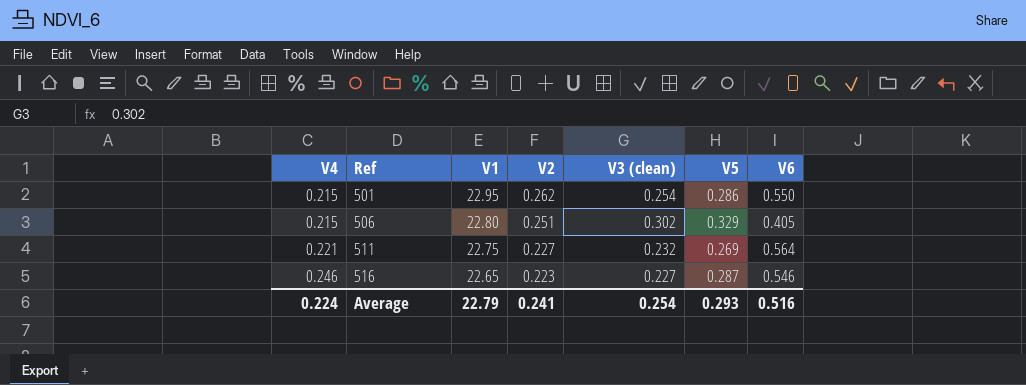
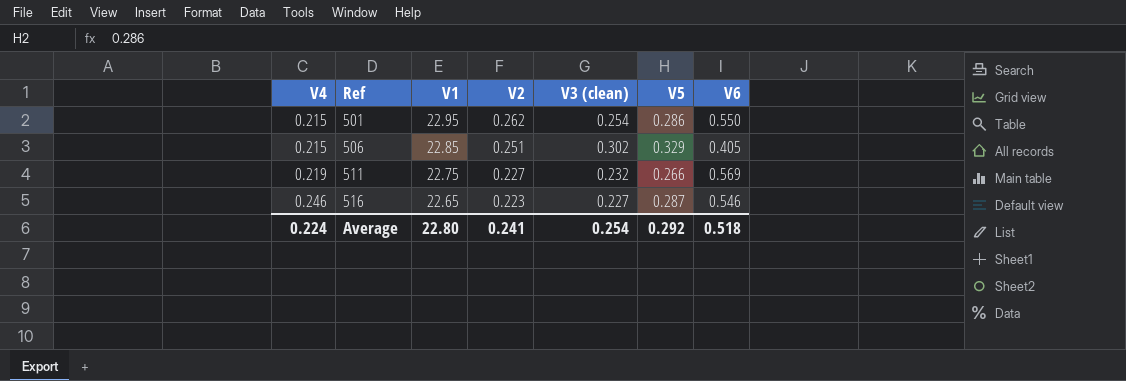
506 | V1: 22.80 -> 22.85
511 | V4: 0.221 -> 0.219
511 | V5: 0.269 -> 0.266
511 | V6: 0.564 -> 0.569
Average | V1: 22.79 -> 22.80
Average | V5: 0.293 -> 0.292
Average | V6: 0.516 -> 0.518

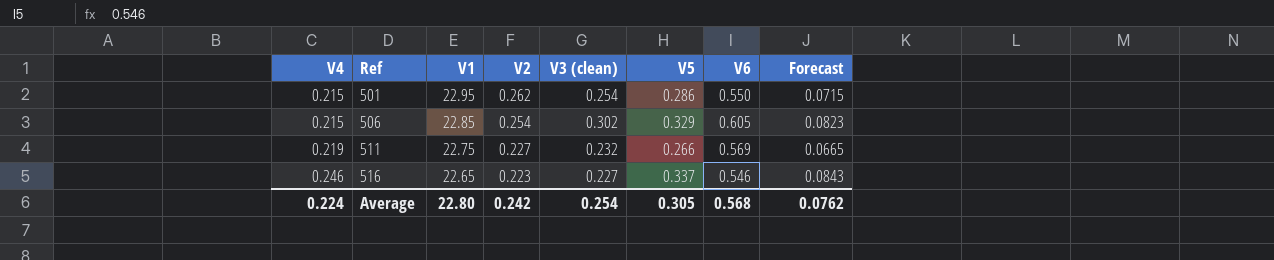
column Forecast | formula: none -> [V5] * 0.25
506 | V2: 0.251 -> 0.254
506 | V6: 0.405 -> 0.605
516 | V5: 0.287 -> 0.337
Average | V2: 0.241 -> 0.242
Average | V5: 0.292 -> 0.305
Average | V6: 0.518 -> 0.568

